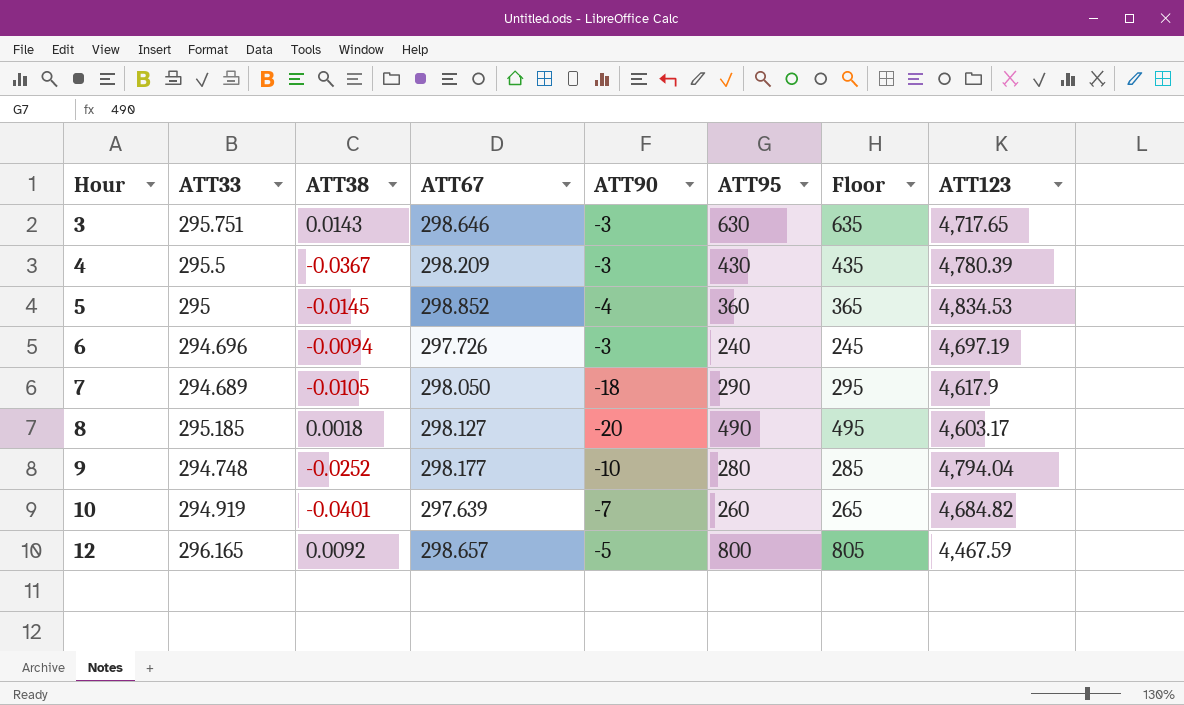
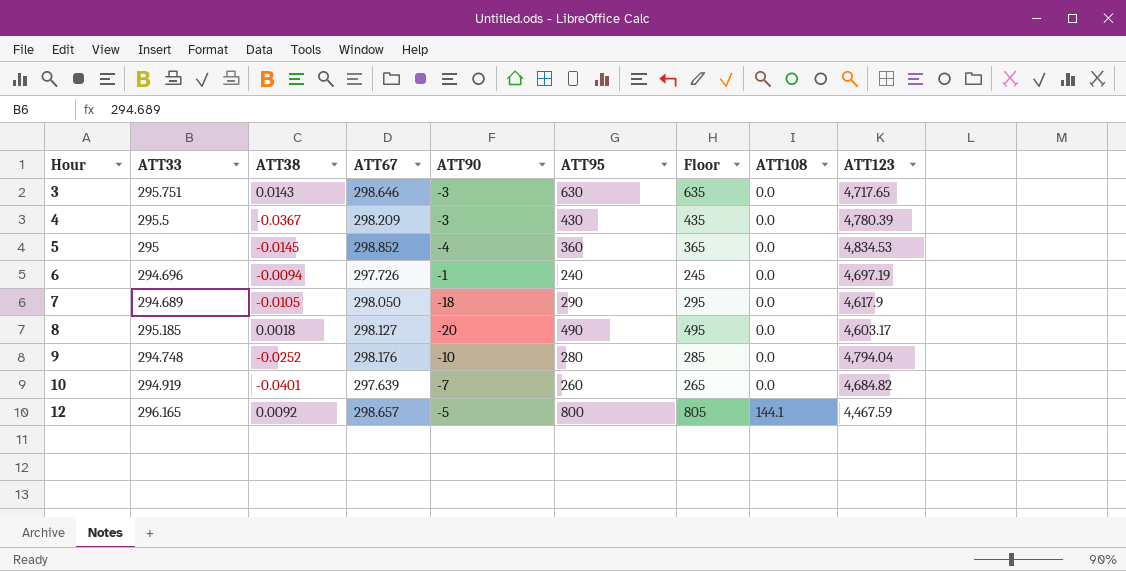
column ATT108 | position: none -> 8
6 | ATT90: -3 -> -1
9 | ATT67: 298.177 -> 298.176

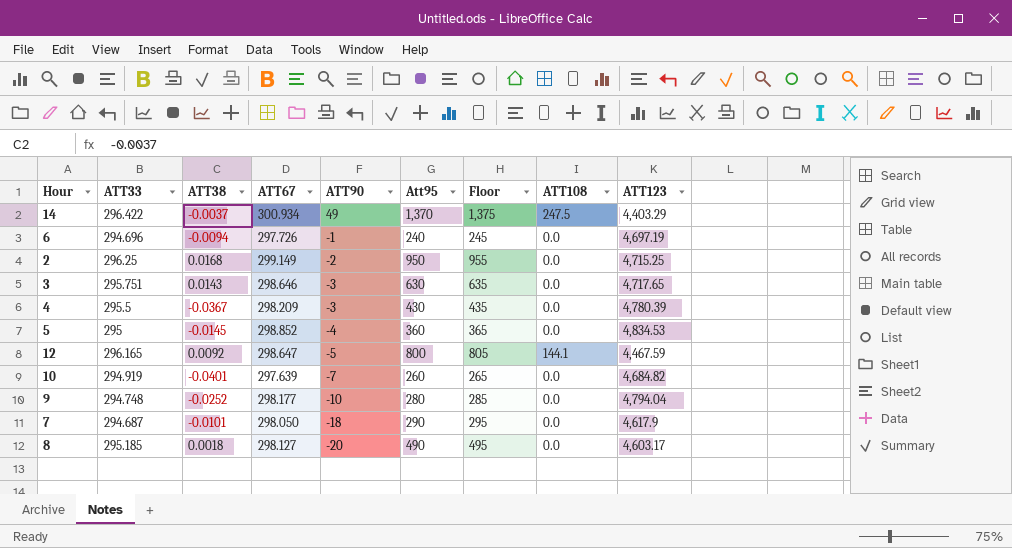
row order: Hour ascending -> ATT90 descending
column name: ATT95 -> Att95
row 14: none -> 296.422 | -0.0037 | 300.934 | 49 | 1,370 | 1,375 | 247.5 | 4,403.29
row 2: none -> 296.25 | 0.0168 | 299.149 | -2 | 950 | 955 | 0.0 | 4,715.25
12 | ATT67: 298.657 -> 298.647
9 | ATT67: 298.176 -> 298.177
7 | ATT33: 294.689 -> 294.687
7 | ATT38: -0.0105 -> -0.0101

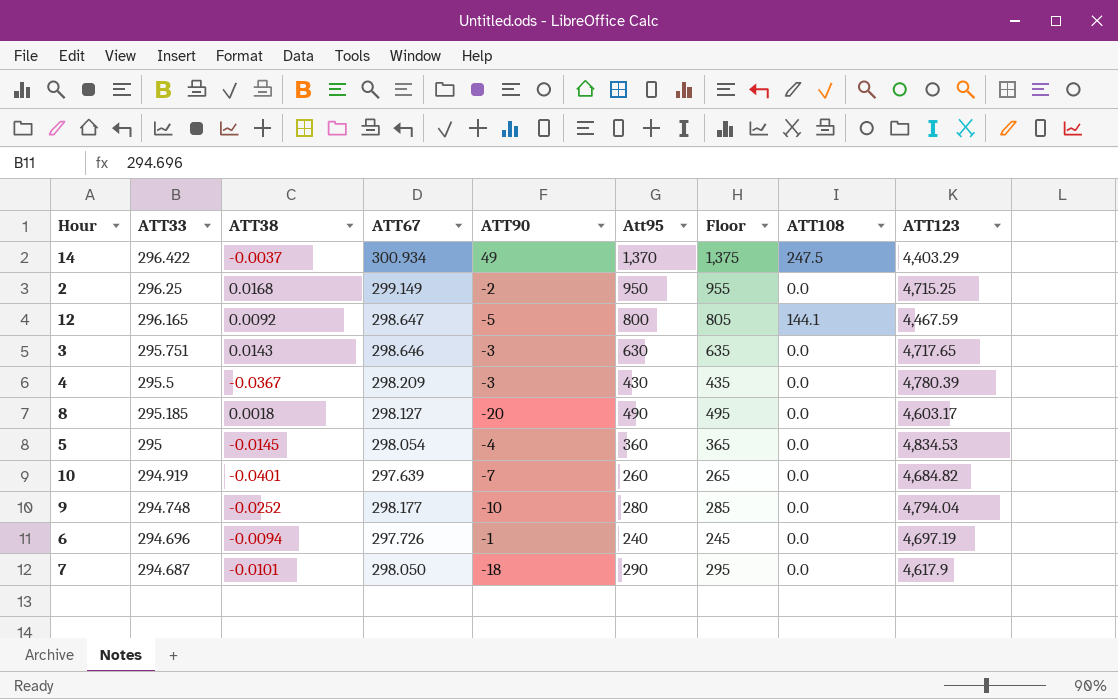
row order: ATT90 descending -> ATT33 descending
5 | ATT67: 298.852 -> 298.054

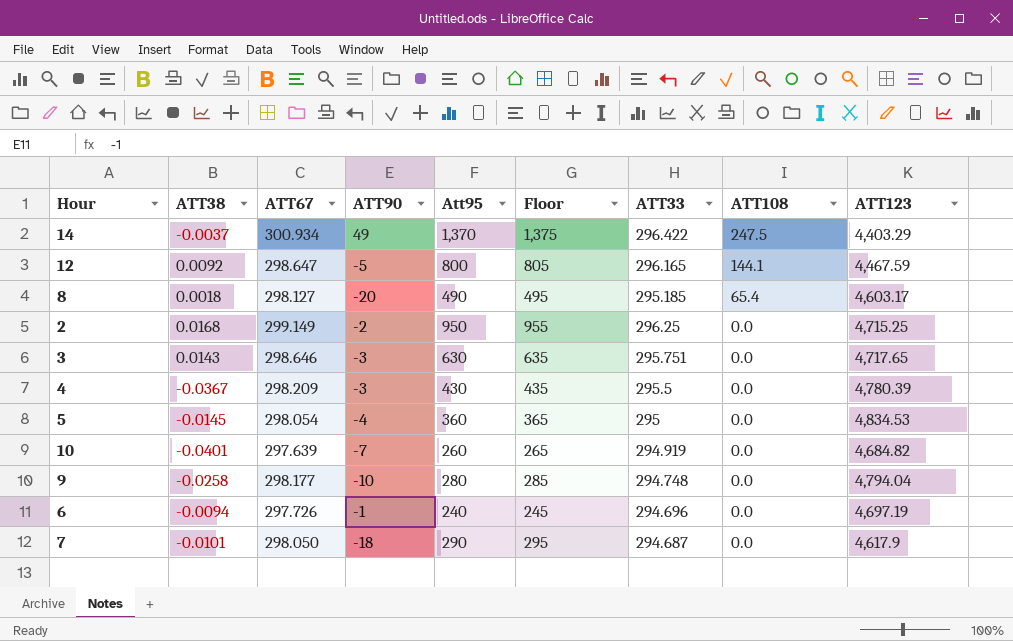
row order: ATT33 descending -> ATT108 descending
column ATT33 | position: 2 -> 7
8 | ATT108: 0.0 -> 65.4
9 | ATT38: -0.0252 -> -0.0258

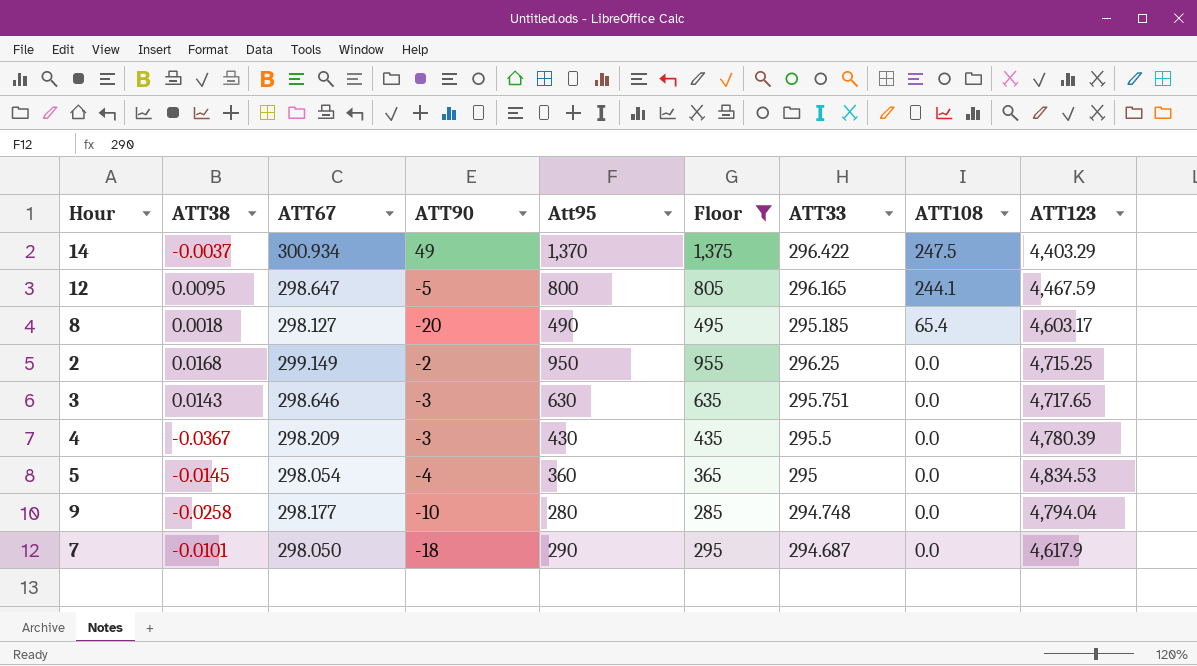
filter: none -> Floor >= 285
12 | ATT38: 0.0092 -> 0.0095
12 | ATT108: 144.1 -> 244.1

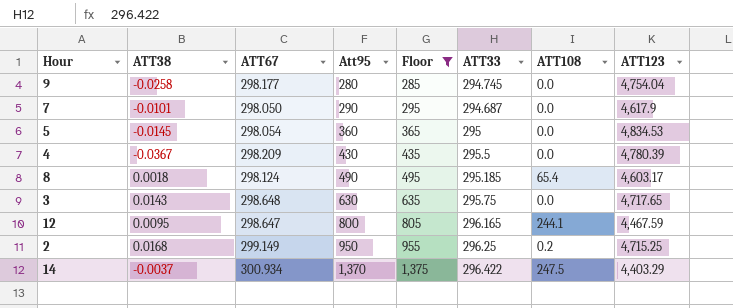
row order: ATT108 descending -> Att95 ascending
column ATT90 | position: 4 -> none
9 | ATT33: 294.748 -> 294.745
9 | ATT123: 4,794.04 -> 4,754.04
8 | ATT67: 298.127 -> 298.124
3 | ATT67: 298.646 -> 298.648
3 | ATT33: 295.751 -> 295.75
2 | ATT108: 0.0 -> 0.2

